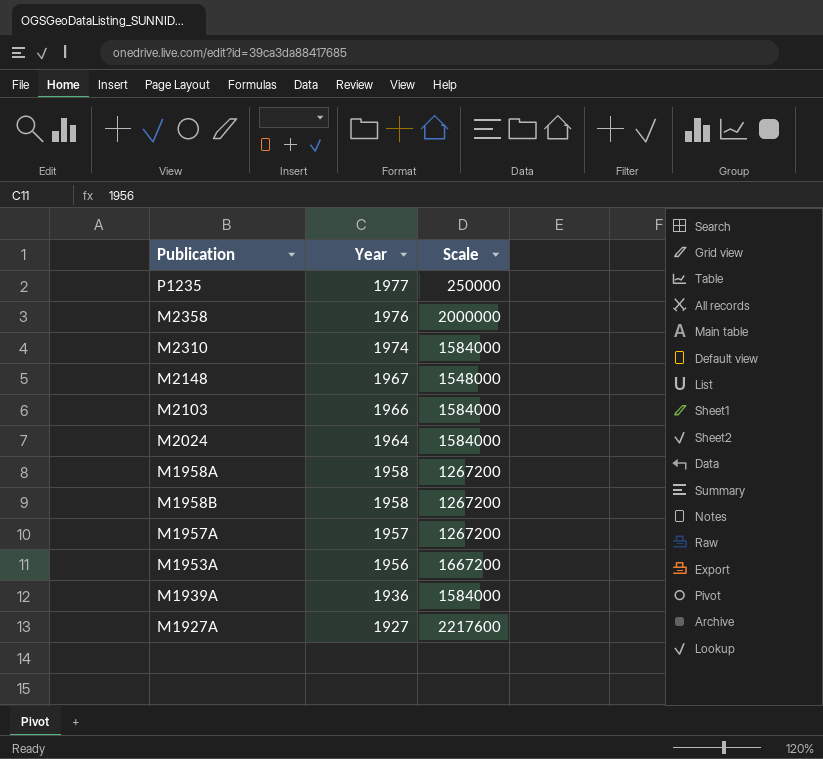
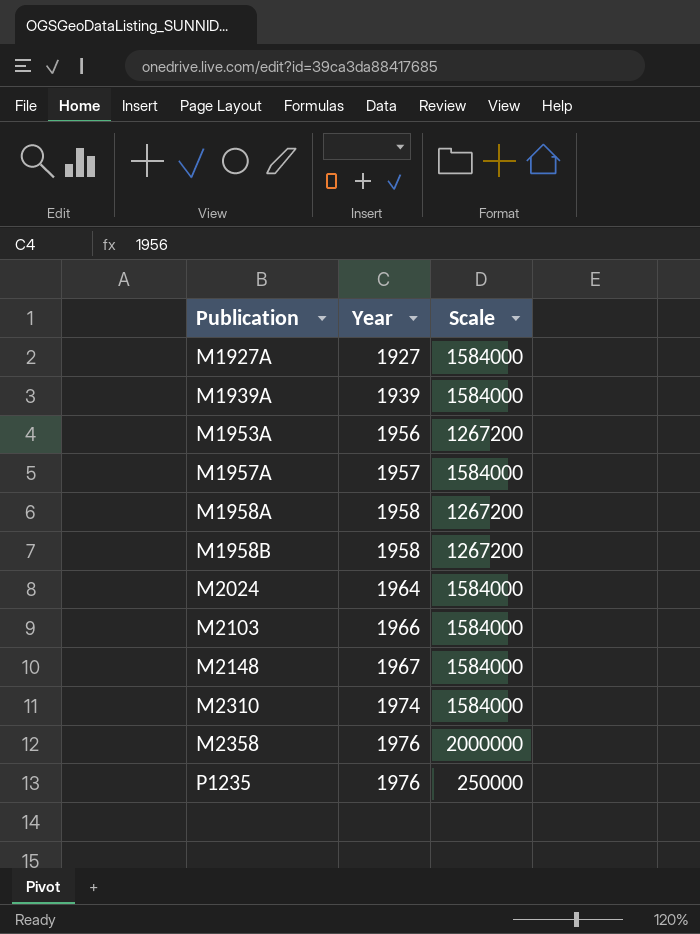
row order: Year descending -> Publication ascending
M1927A | Scale: 2217600 -> 1584000
M1939A | Year: 1936 -> 1939
M1953A | Scale: 1667200 -> 1267200
M1957A | Scale: 1267200 -> 1584000
M2148 | Scale: 1548000 -> 1584000
P1235 | Year: 1977 -> 1976

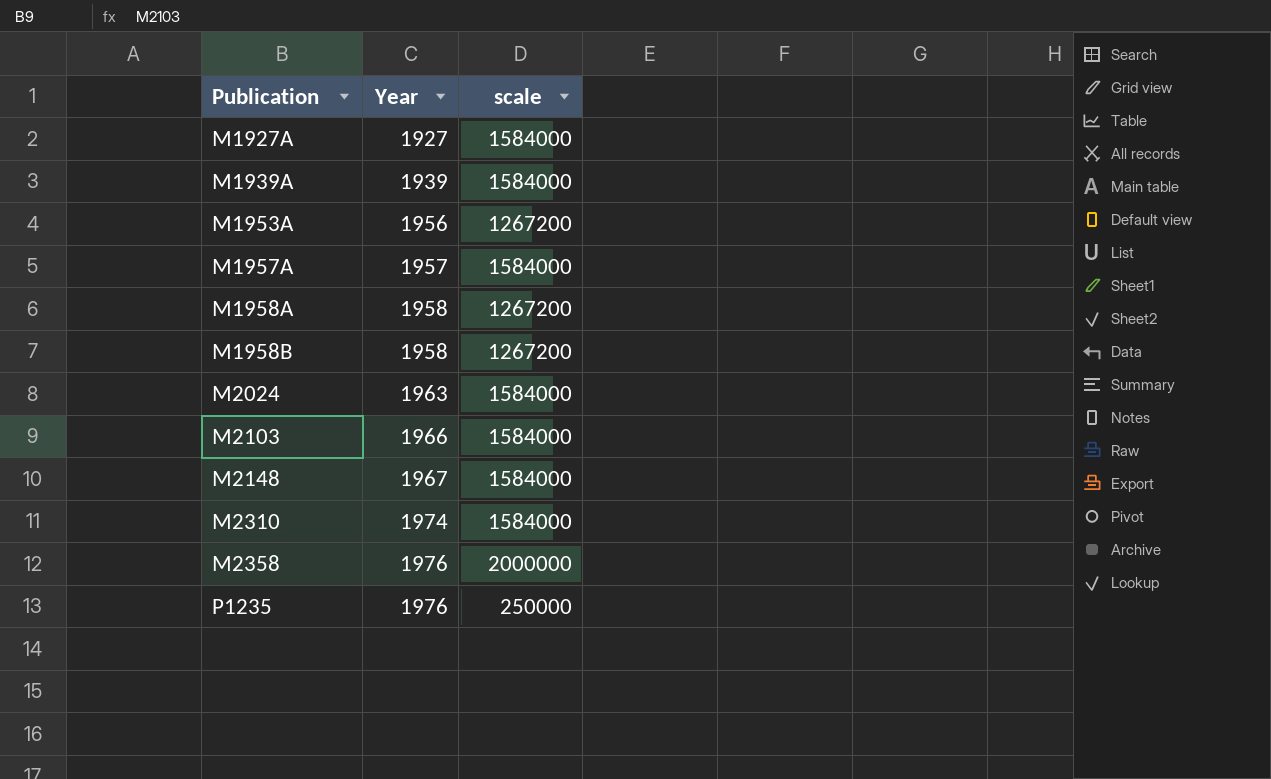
column name: Scale -> scale
M2024 | Year: 1964 -> 1963

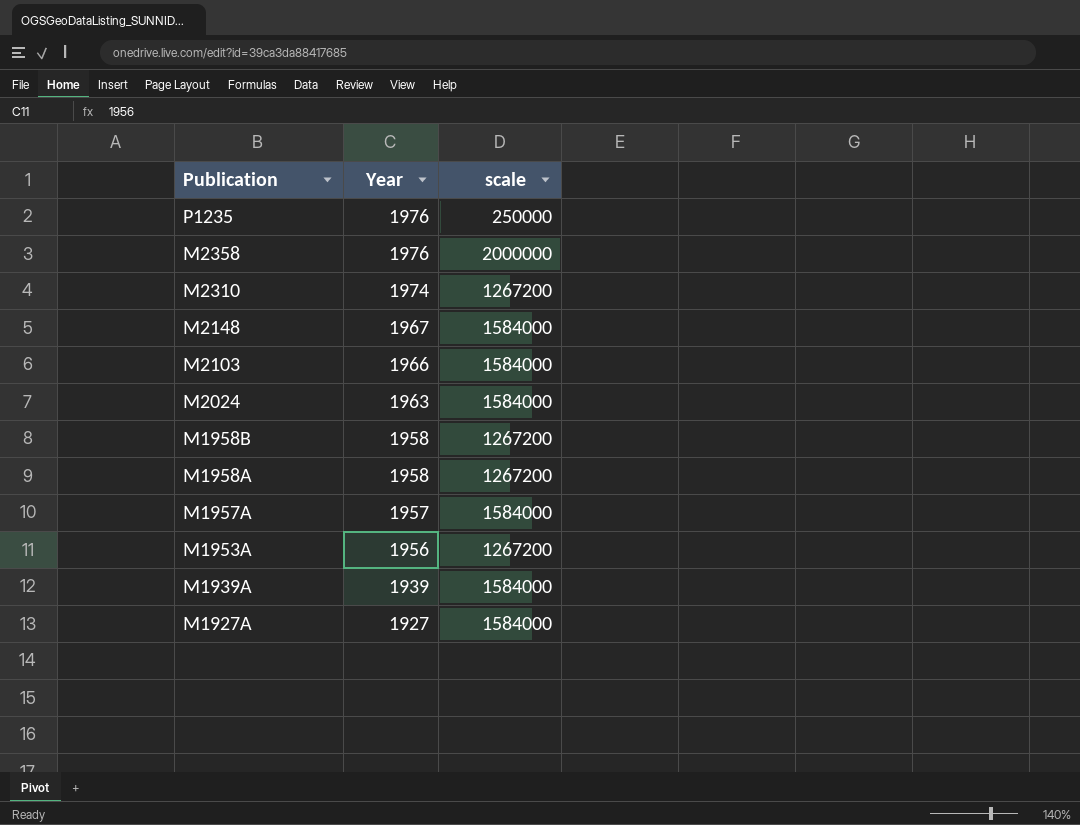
row order: Publication ascending -> Publication descending
M2310 | scale: 1584000 -> 1267200

